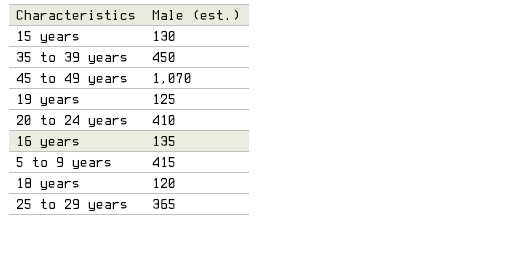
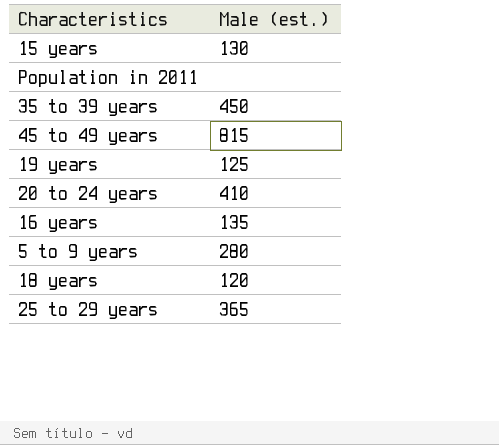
row Population in 2011: none -> none
45 to 49 years | Male (est.): 1,070 -> 815
5 to 9 years | Male (est.): 415 -> 280

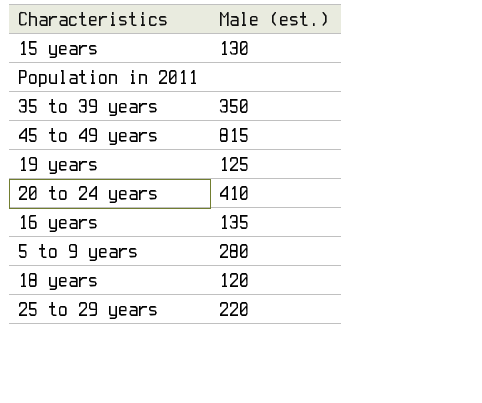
35 to 39 years | Male (est.): 450 -> 350
25 to 29 years | Male (est.): 365 -> 220

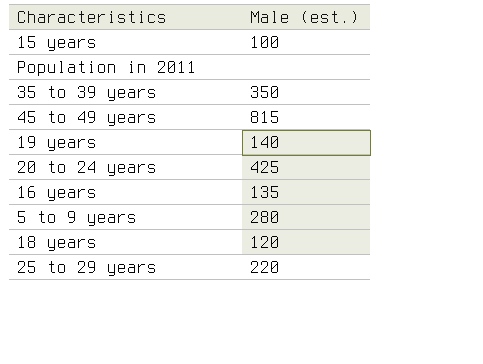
15 years | Male (est.): 130 -> 100
19 years | Male (est.): 125 -> 140
20 to 24 years | Male (est.): 410 -> 425

